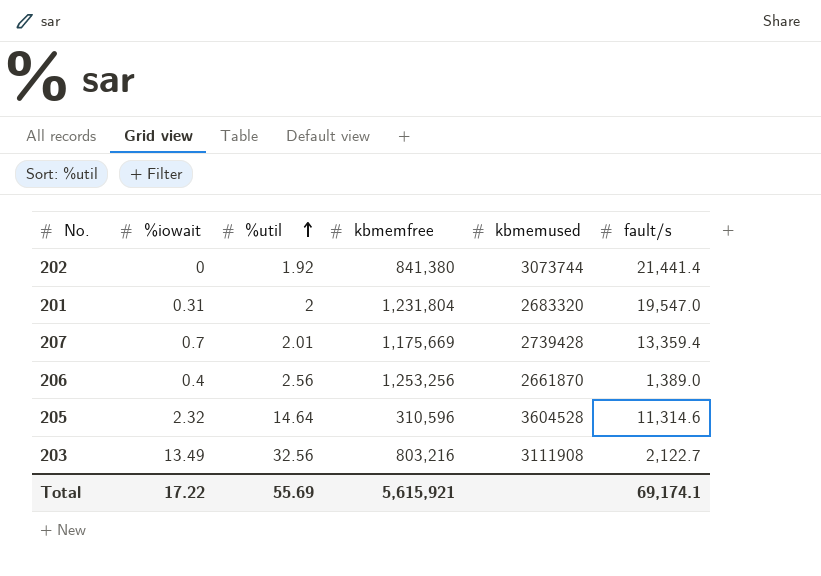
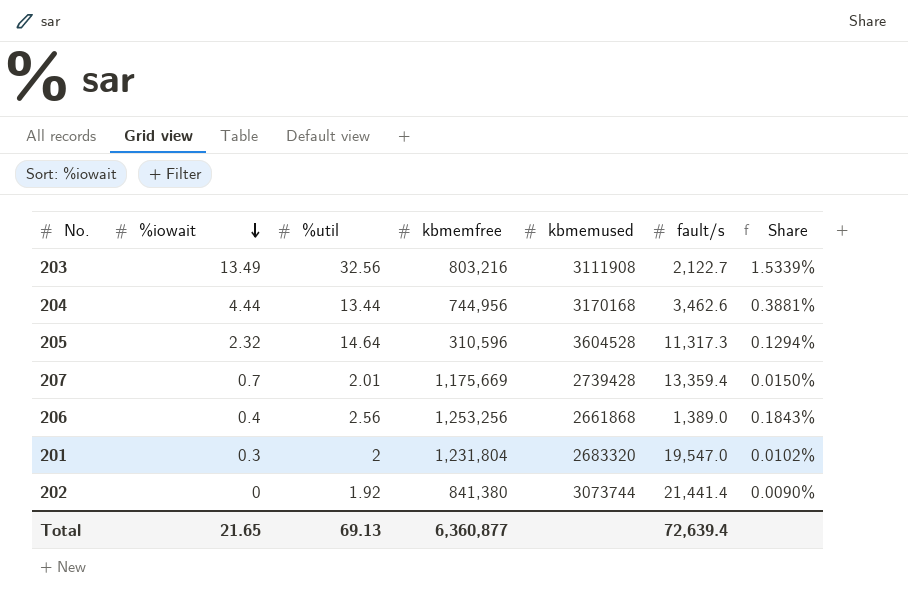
row order: %util ascending -> %iowait descending
column Share | formula: none -> [%util] / [fault/s]
row 204: none -> 4.44 | 13.44 | 744,956 | 3170168 | 3,462.6 | 0.3881%
205 | fault/s: 11,314.6 -> 11,317.3
206 | kbmemused: 2661870 -> 2661868
201 | %iowait: 0.31 -> 0.3
Total | %iowait: 17.22 -> 21.65
Total | %util: 55.69 -> 69.13
Total | kbmemfree: 5,615,921 -> 6,360,877
Total | fault/s: 69,174.1 -> 72,639.4

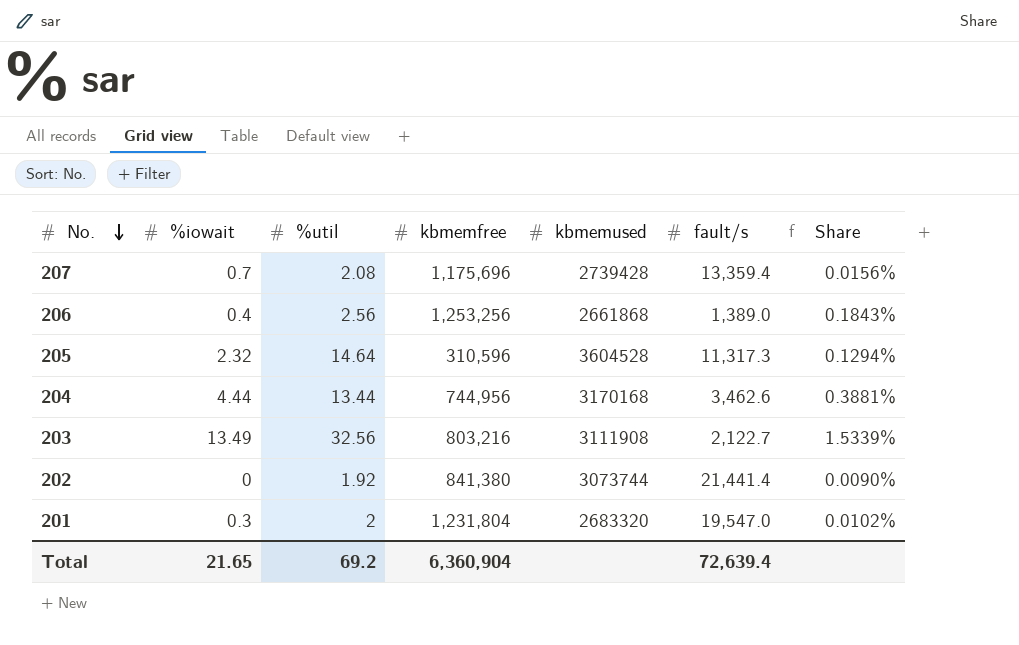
row order: %iowait descending -> No. descending
207 | %util: 2.01 -> 2.08
207 | kbmemfree: 1,175,669 -> 1,175,696
207 | Share: 0.0150% -> 0.0156%
Total | %util: 69.13 -> 69.2
Total | kbmemfree: 6,360,877 -> 6,360,904

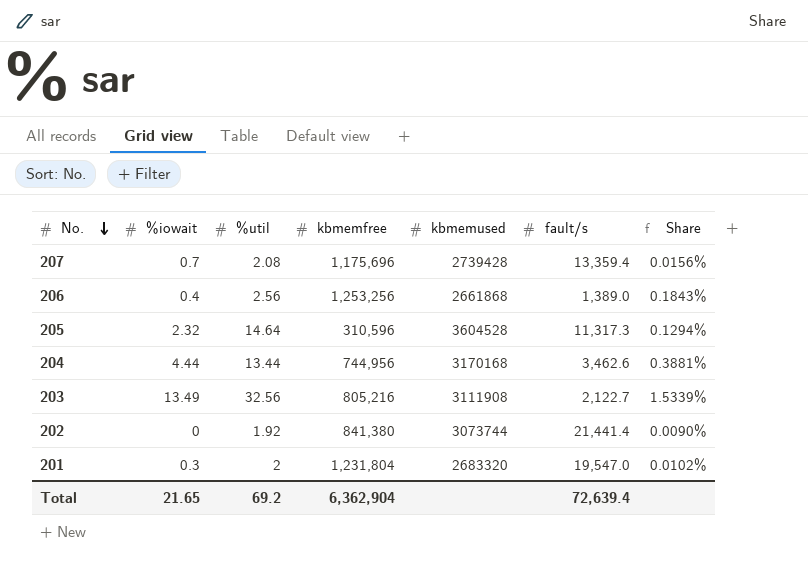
203 | kbmemfree: 803,216 -> 805,216
Total | kbmemfree: 6,360,904 -> 6,362,904

